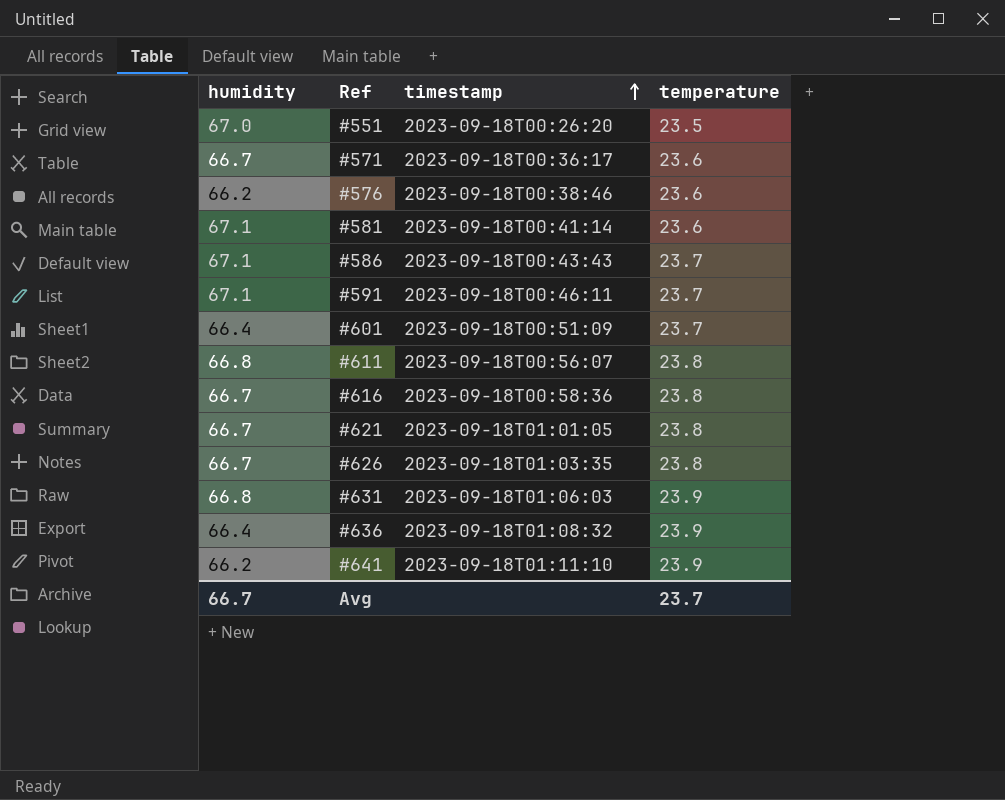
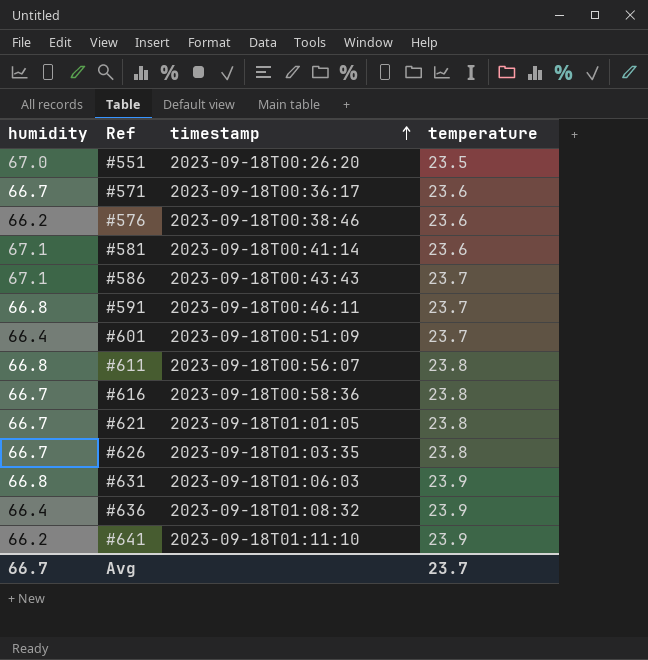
#591 | humidity: 67.1 -> 66.8

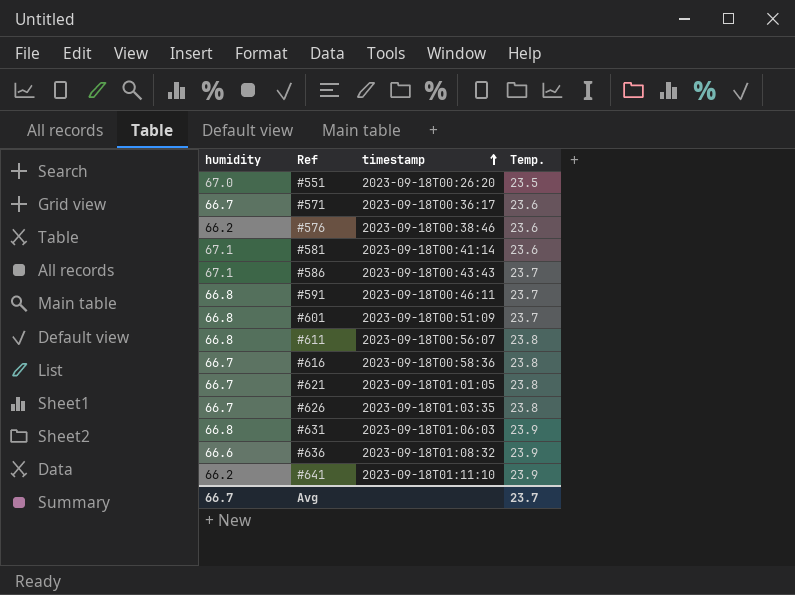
column name: temperature -> Temp.
#601 | humidity: 66.4 -> 66.8
#636 | humidity: 66.4 -> 66.6

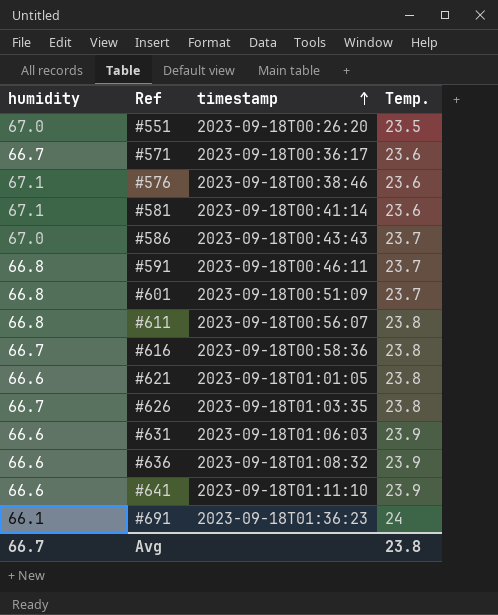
#576 | humidity: 66.2 -> 67.1
#586 | humidity: 67.1 -> 67.0
#621 | humidity: 66.7 -> 66.6
#631 | humidity: 66.8 -> 66.6
#641 | humidity: 66.2 -> 66.6
row #691: none -> 66.1 | 2023-09-18T01:36:23 | 24
Avg | Temp.: 23.7 -> 23.8

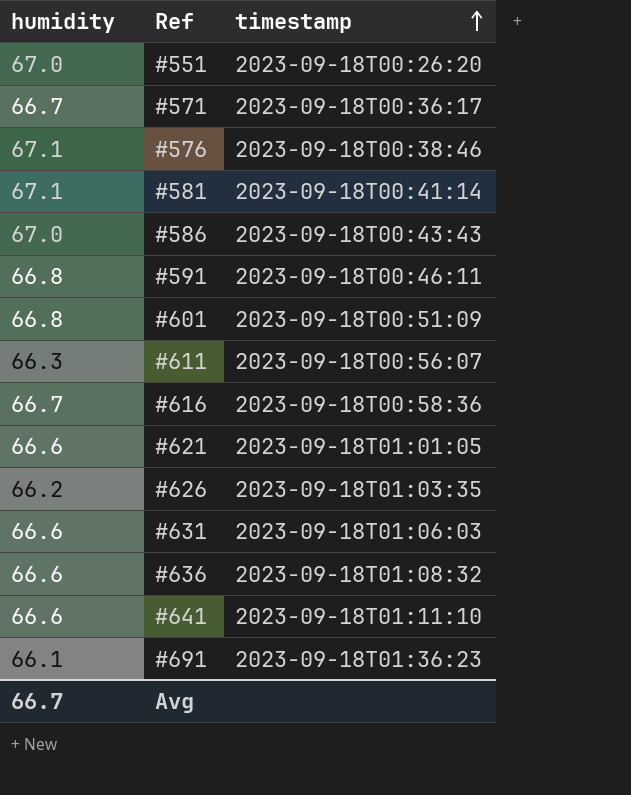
column Temp. | position: 4 -> none
#611 | humidity: 66.8 -> 66.3
#626 | humidity: 66.7 -> 66.2

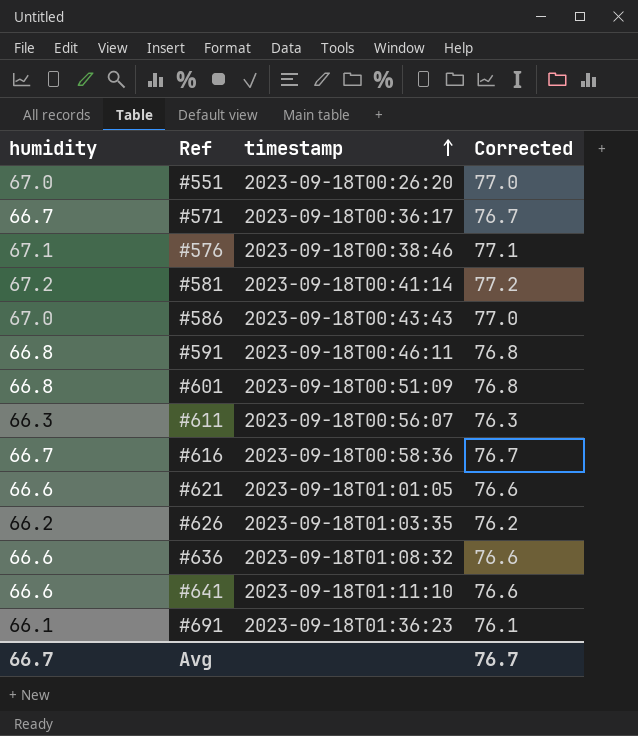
column Corrected | formula: none -> [humidity] + 10
row #631: 66.6 | 2023-09-18T01:06:03 -> none
#581 | humidity: 67.1 -> 67.2

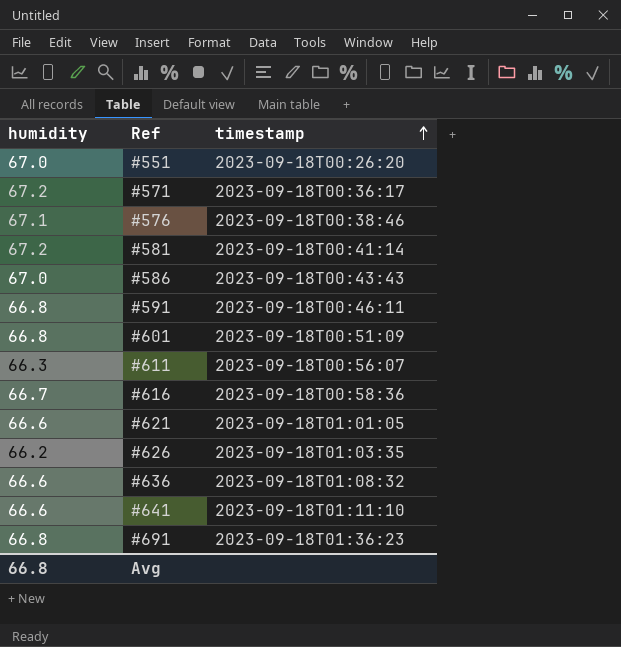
column Corrected | formula: [humidity] + 10 -> none
#571 | humidity: 66.7 -> 67.2
#691 | humidity: 66.1 -> 66.8
Avg | humidity: 66.7 -> 66.8

